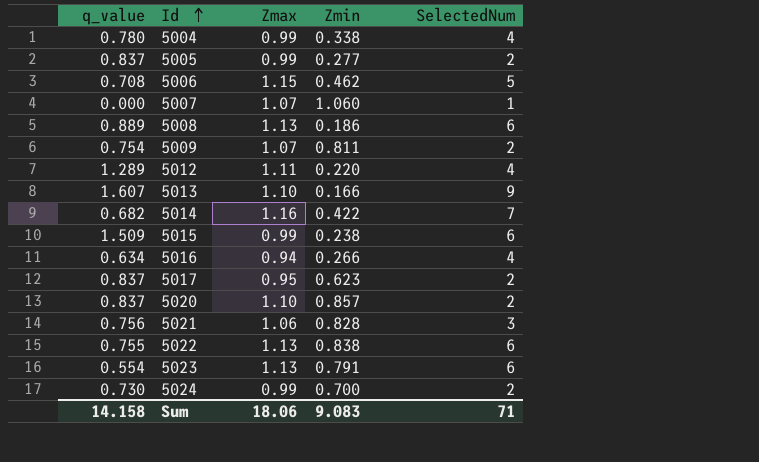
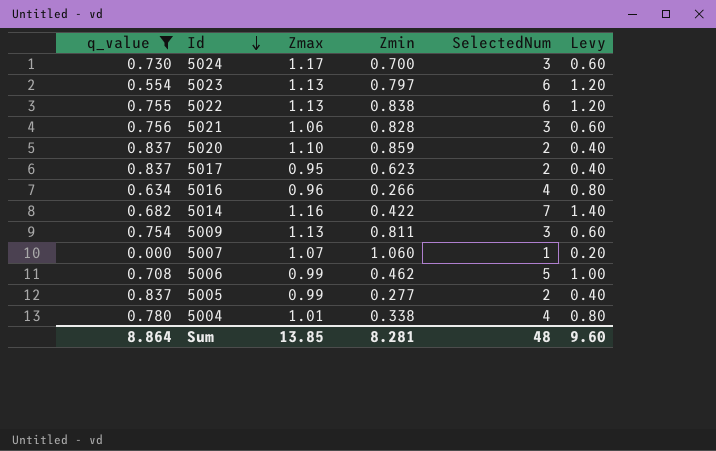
filter: none -> q_value <= 0.837
row order: Id ascending -> Id descending
column Levy | formula: none -> [SelectedNum] * 0.2
5024 | Zmax: 0.99 -> 1.17
5024 | SelectedNum: 2 -> 3
5023 | Zmin: 0.791 -> 0.797
5020 | Zmin: 0.857 -> 0.859
5016 | Zmax: 0.94 -> 0.96
5009 | Zmax: 1.07 -> 1.13
5009 | SelectedNum: 2 -> 3
5006 | Zmax: 1.15 -> 0.99
5004 | Zmax: 0.99 -> 1.01
Sum | q_value: 14.158 -> 8.864
Sum | Zmax: 18.06 -> 13.85
Sum | Zmin: 9.083 -> 8.281
Sum | SelectedNum: 71 -> 48

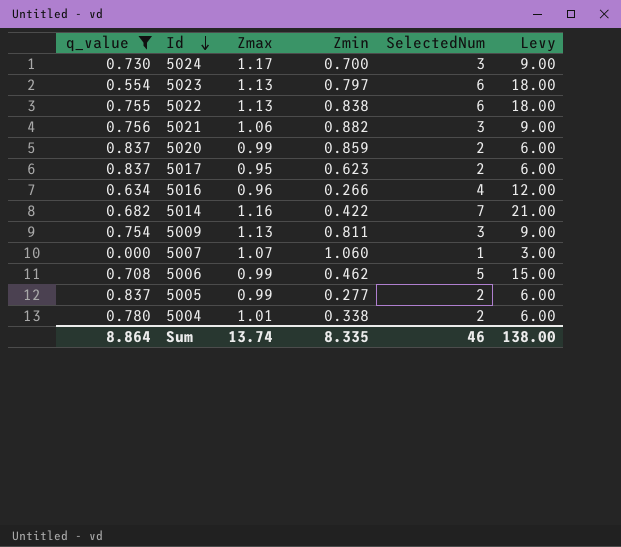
column Levy | formula: [SelectedNum] * 0.2 -> [SelectedNum] * 3
5021 | Zmin: 0.828 -> 0.882
5020 | Zmax: 1.10 -> 0.99
5004 | SelectedNum: 4 -> 2
Sum | Zmax: 13.85 -> 13.74
Sum | Zmin: 8.281 -> 8.335
Sum | SelectedNum: 48 -> 46
Sum | Levy: 9.60 -> 138.00

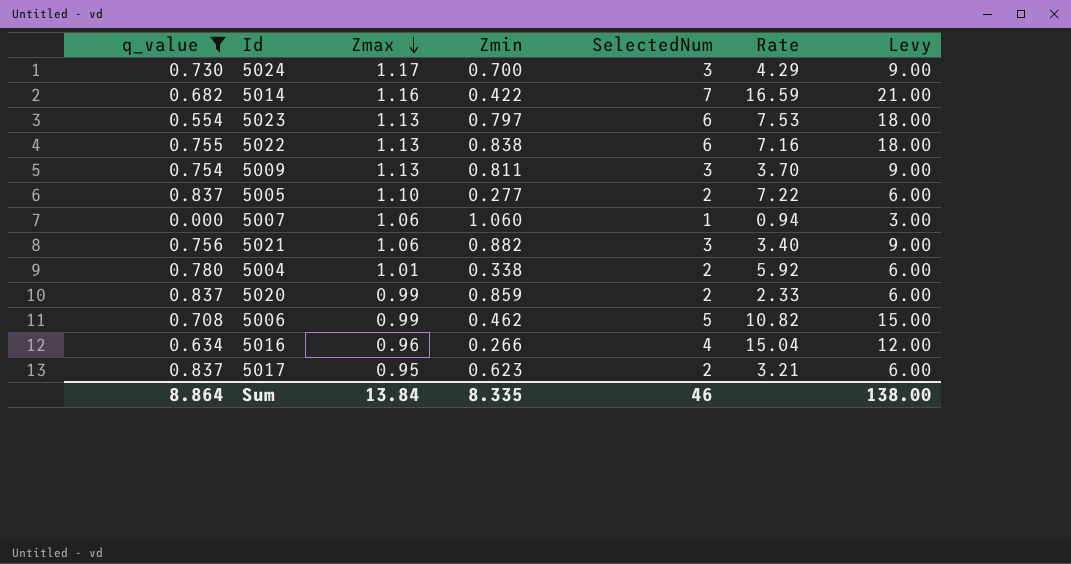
row order: Id descending -> Zmax descending
column Rate | formula: none -> [SelectedNum] / [Zmin]
5005 | Zmax: 0.99 -> 1.10
5007 | Zmax: 1.07 -> 1.06
Sum | Zmax: 13.74 -> 13.84

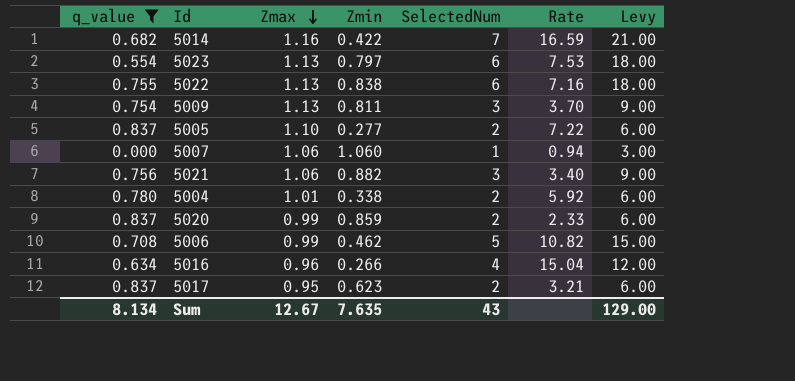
row 5024: 0.730 | 1.17 | 0.700 | 3 | 4.29 | 9.00 -> none
Sum | q_value: 8.864 -> 8.134
Sum | Zmax: 13.84 -> 12.67
Sum | Zmin: 8.335 -> 7.635
Sum | SelectedNum: 46 -> 43
Sum | Levy: 138.00 -> 129.00

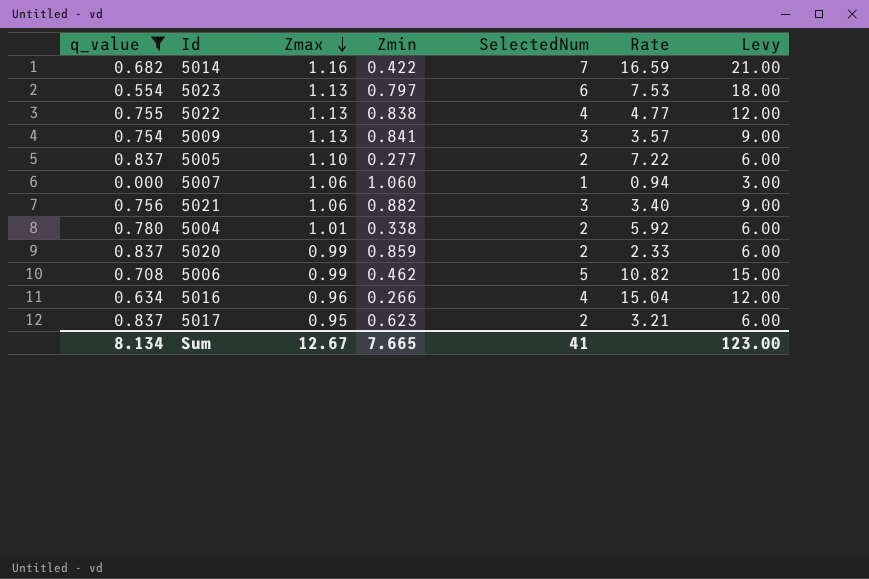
5022 | SelectedNum: 6 -> 4
5022 | Rate: 7.16 -> 4.77
5022 | Levy: 18.00 -> 12.00
5009 | Zmin: 0.811 -> 0.841
5009 | Rate: 3.70 -> 3.57
Sum | Zmin: 7.635 -> 7.665
Sum | SelectedNum: 43 -> 41
Sum | Levy: 129.00 -> 123.00

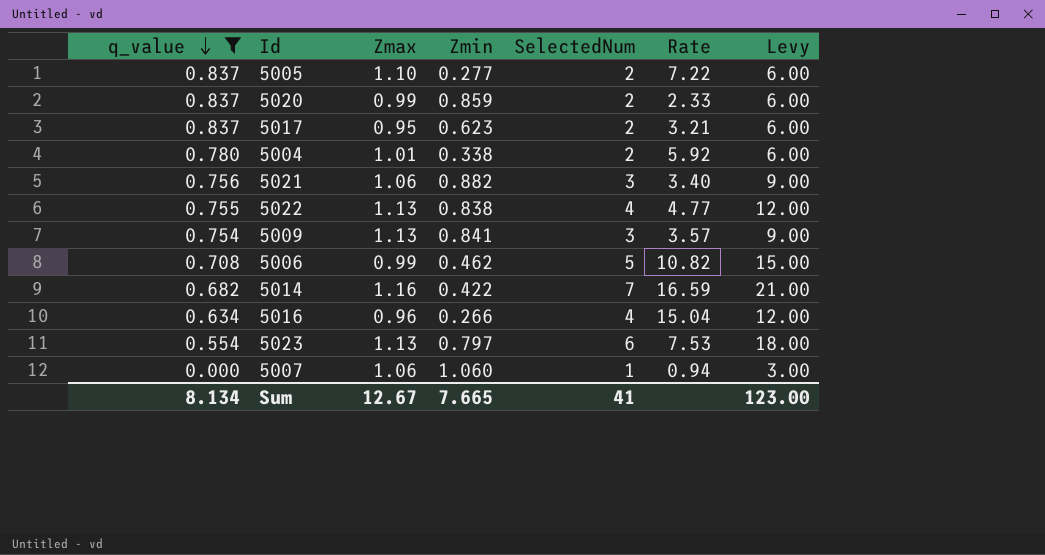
row order: Zmax descending -> q_value descending

